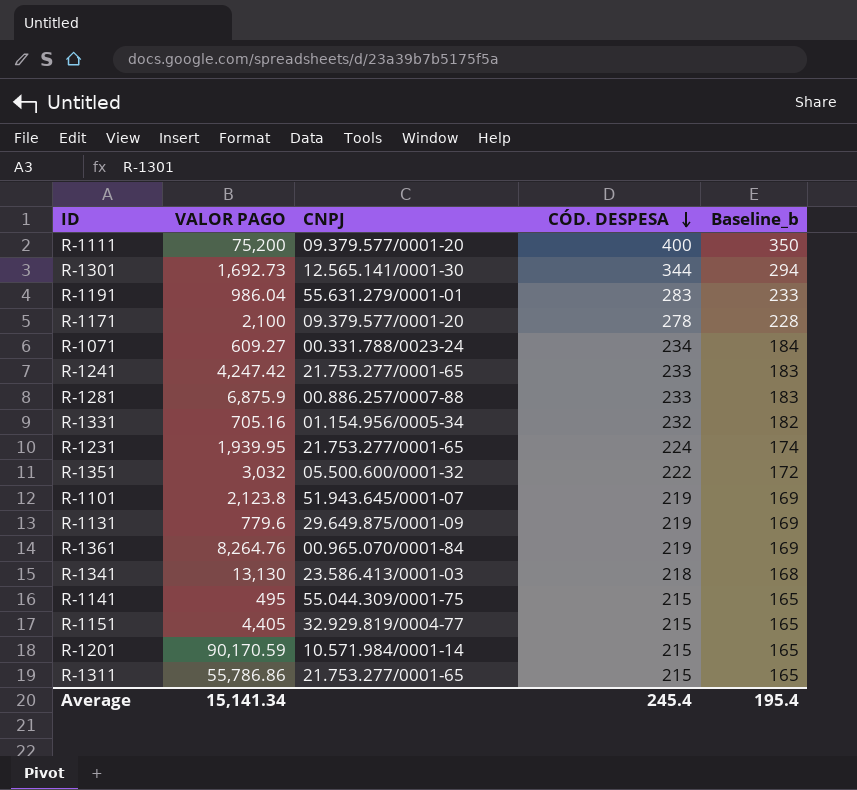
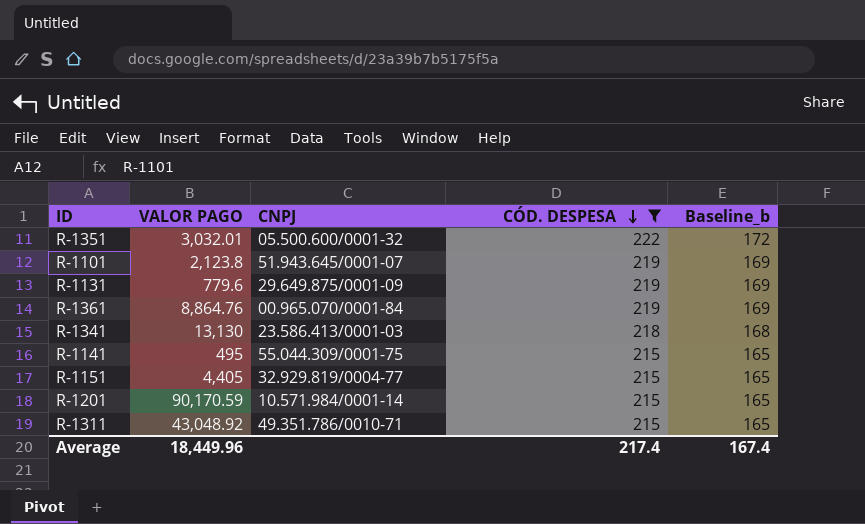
filter: none -> CÓD. DESPESA <= 222
R-1351 | VALOR PAGO: 3,032 -> 3,032.01
R-1361 | VALOR PAGO: 8,264.76 -> 8,864.76
R-1311 | VALOR PAGO: 55,786.86 -> 43,048.92
R-1311 | CNPJ: 21.753.277/0001-65 -> 49.351.786/0010-71
Average | VALOR PAGO: 15,141.34 -> 18,449.96
Average | CÓD. DESPESA: 245.4 -> 217.4
Average | Baseline_b: 195.4 -> 167.4

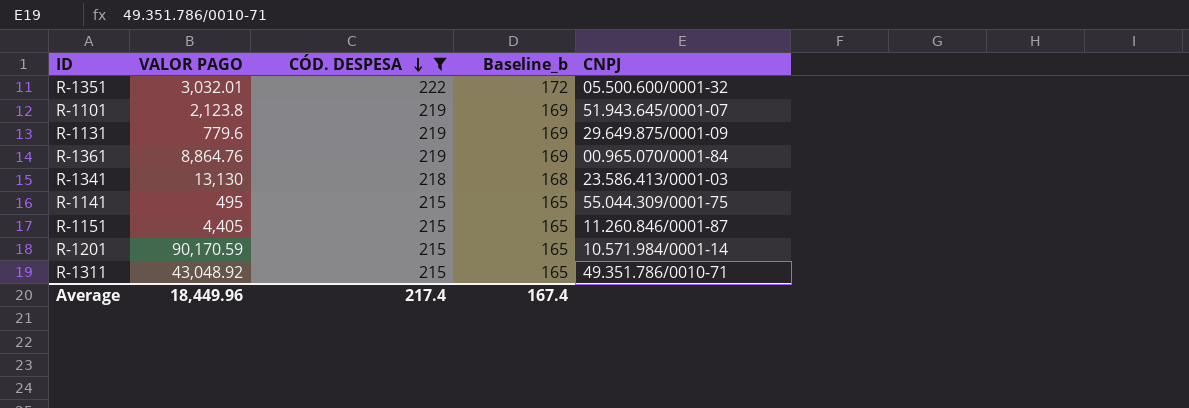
column CNPJ | position: 3 -> 5
R-1151 | CNPJ: 32.929.819/0004-77 -> 11.260.846/0001-87

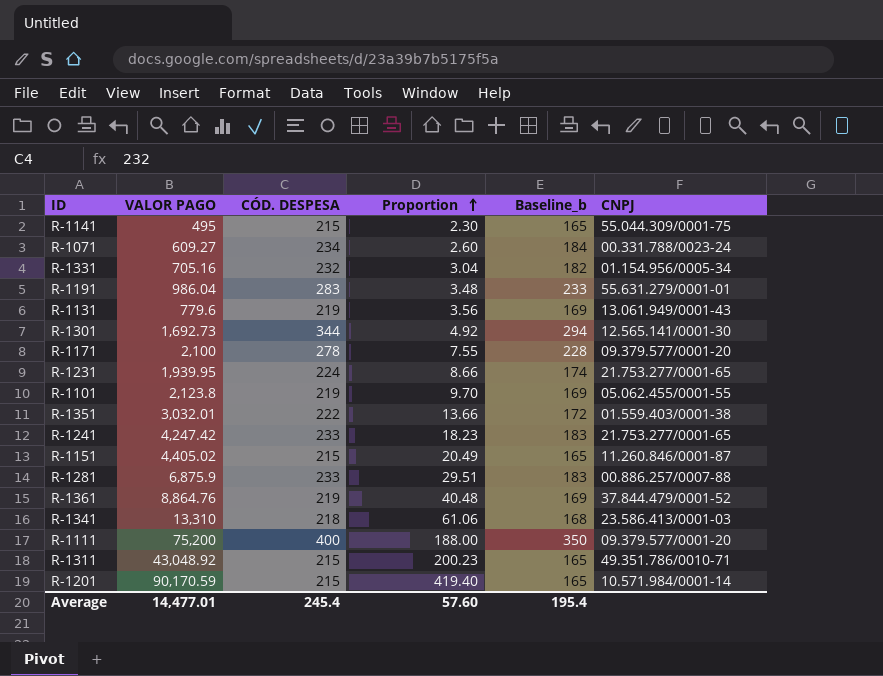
filter: CÓD. DESPESA <= 222 -> none
row order: CÓD. DESPESA descending -> Proportion ascending
column Proportion | formula: none -> [VALOR PAGO] / [CÓD. DESPESA]
R-1131 | CNPJ: 29.649.875/0001-09 -> 13.061.949/0001-43
R-1101 | CNPJ: 51.943.645/0001-07 -> 05.062.455/0001-55
R-1351 | CNPJ: 05.500.600/0001-32 -> 01.559.403/0001-38
R-1151 | VALOR PAGO: 4,405 -> 4,405.02
R-1361 | CNPJ: 00.965.070/0001-84 -> 37.844.479/0001-52
R-1341 | VALOR PAGO: 13,130 -> 13,310
Average | VALOR PAGO: 18,449.96 -> 14,477.01
Average | CÓD. DESPESA: 217.4 -> 245.4
Average | Baseline_b: 167.4 -> 195.4

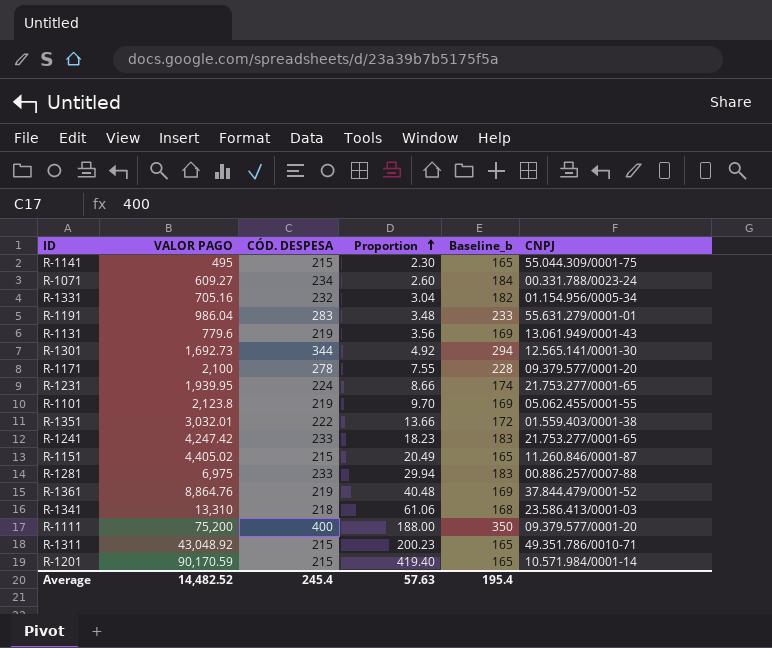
R-1281 | VALOR PAGO: 6,875.9 -> 6,975
R-1281 | Proportion: 29.51 -> 29.94
Average | VALOR PAGO: 14,477.01 -> 14,482.52
Average | Proportion: 57.60 -> 57.63

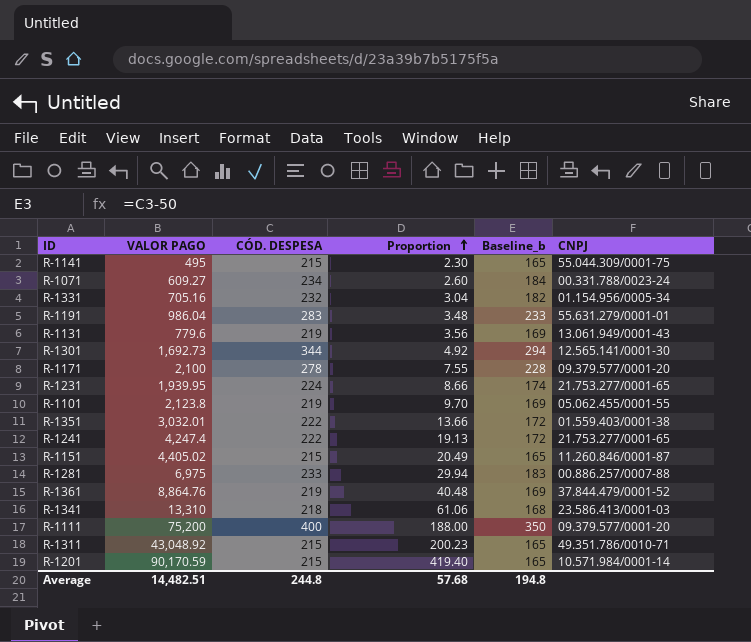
R-1241 | VALOR PAGO: 4,247.42 -> 4,247.4
R-1241 | CÓD. DESPESA: 233 -> 222
R-1241 | Proportion: 18.23 -> 19.13
R-1241 | Baseline_b: 183 -> 172
Average | VALOR PAGO: 14,482.52 -> 14,482.51
Average | CÓD. DESPESA: 245.4 -> 244.8
Average | Proportion: 57.63 -> 57.68
Average | Baseline_b: 195.4 -> 194.8

